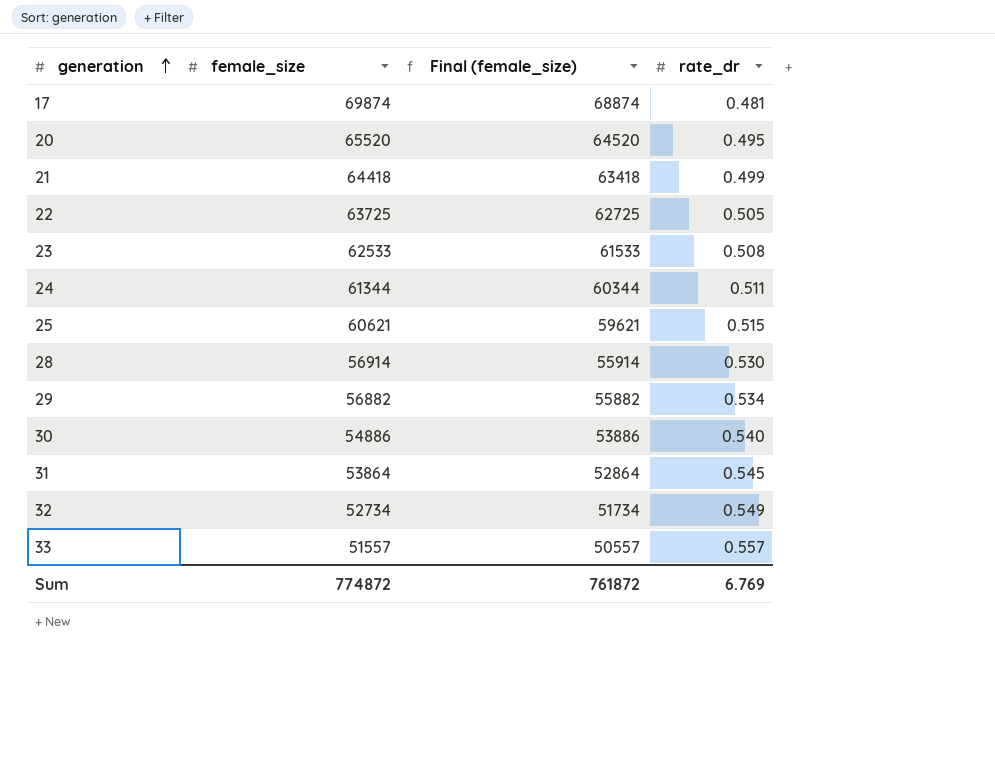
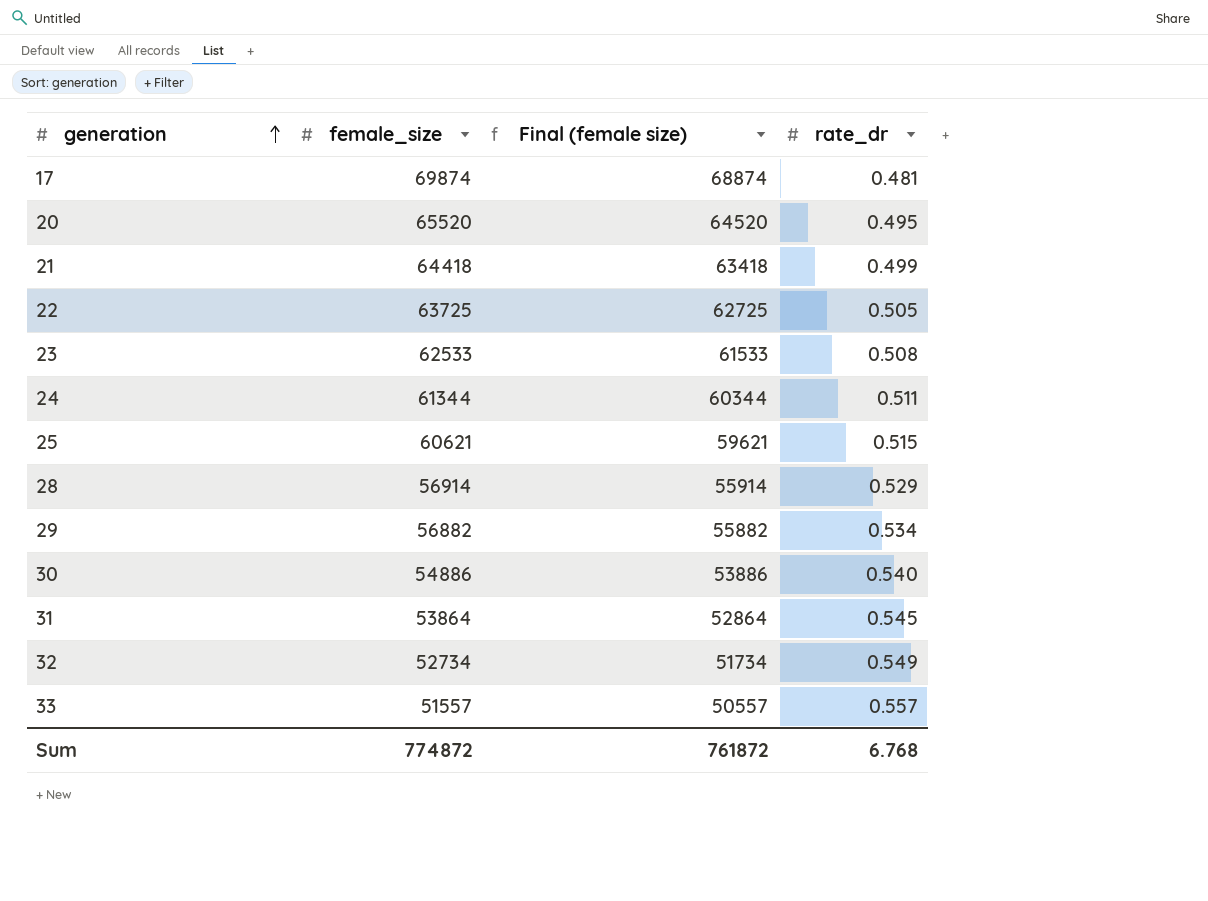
column name: Final (female_size) -> Final (female size)
28 | rate_dr: 0.530 -> 0.529
Sum | rate_dr: 6.769 -> 6.768

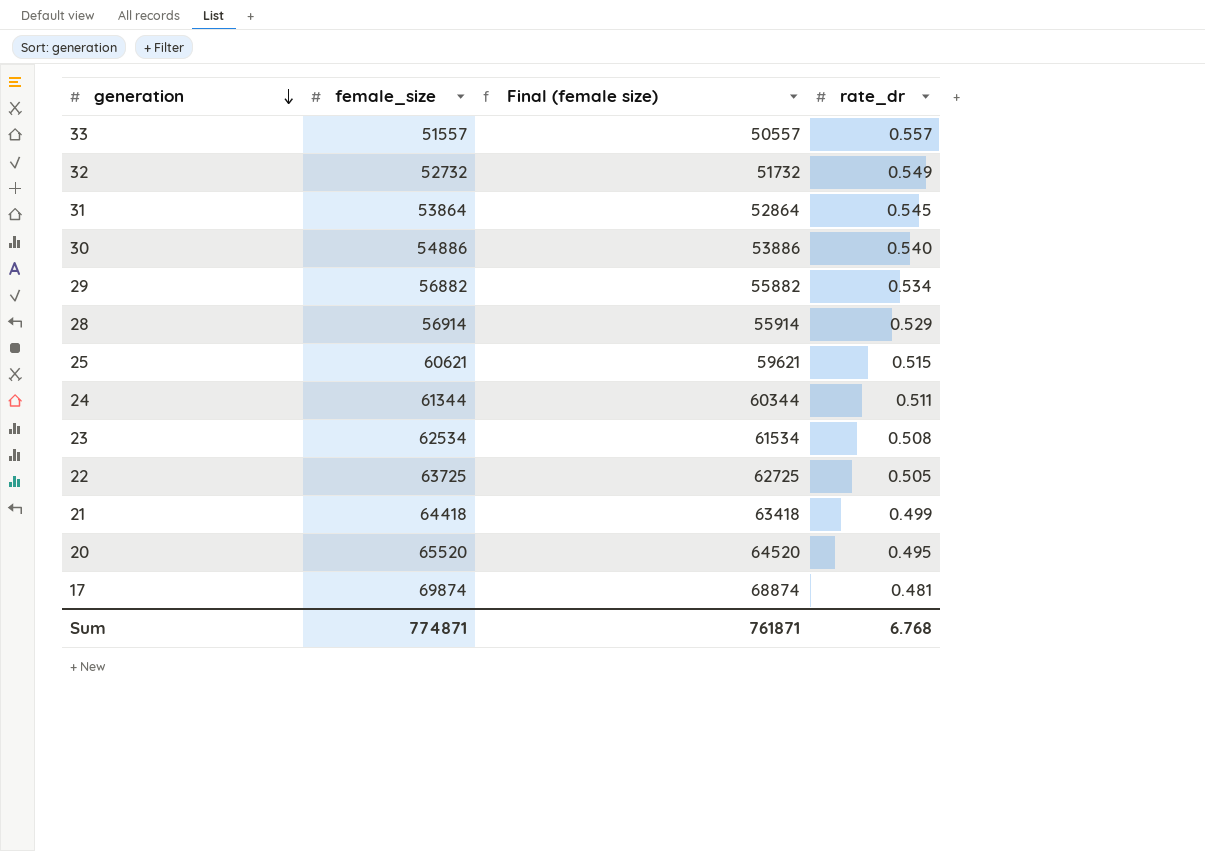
row order: generation ascending -> generation descending
32 | female_size: 52734 -> 52732
32 | Final (female size): 51734 -> 51732
23 | female_size: 62533 -> 62534
23 | Final (female size): 61533 -> 61534
Sum | female_size: 774872 -> 774871
Sum | Final (female size): 761872 -> 761871

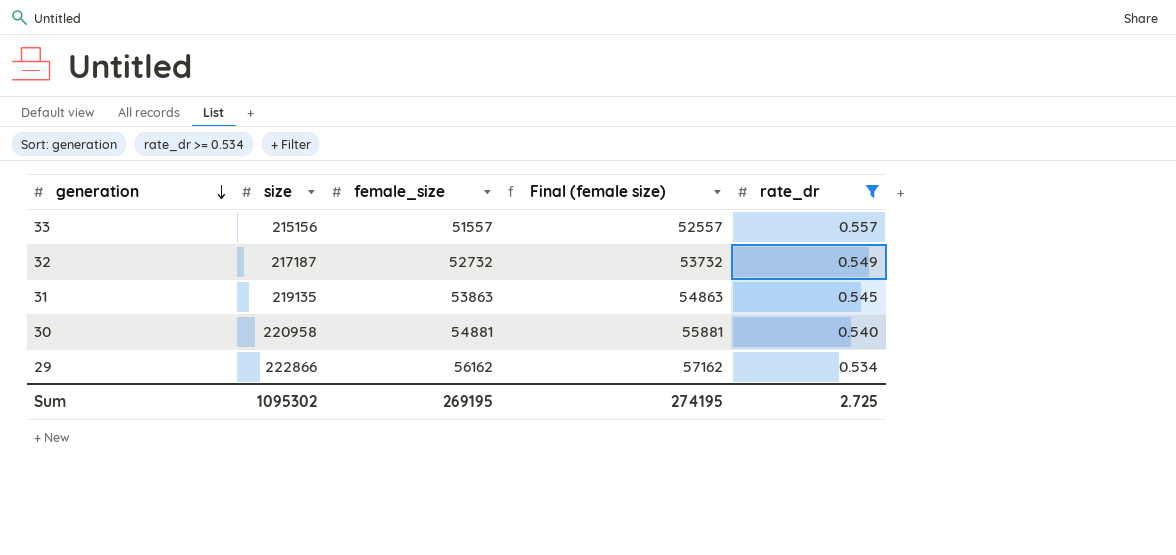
filter: none -> rate_dr >= 0.534
column size | position: none -> 2
column Final (female size) | formula: [female_size] - 1000 -> [female_size] + 1000
31 | female_size: 53864 -> 53863
30 | female_size: 54886 -> 54881
29 | female_size: 56882 -> 56162
Sum | female_size: 774871 -> 269195
Sum | Final (female size): 761871 -> 274195
Sum | rate_dr: 6.768 -> 2.725

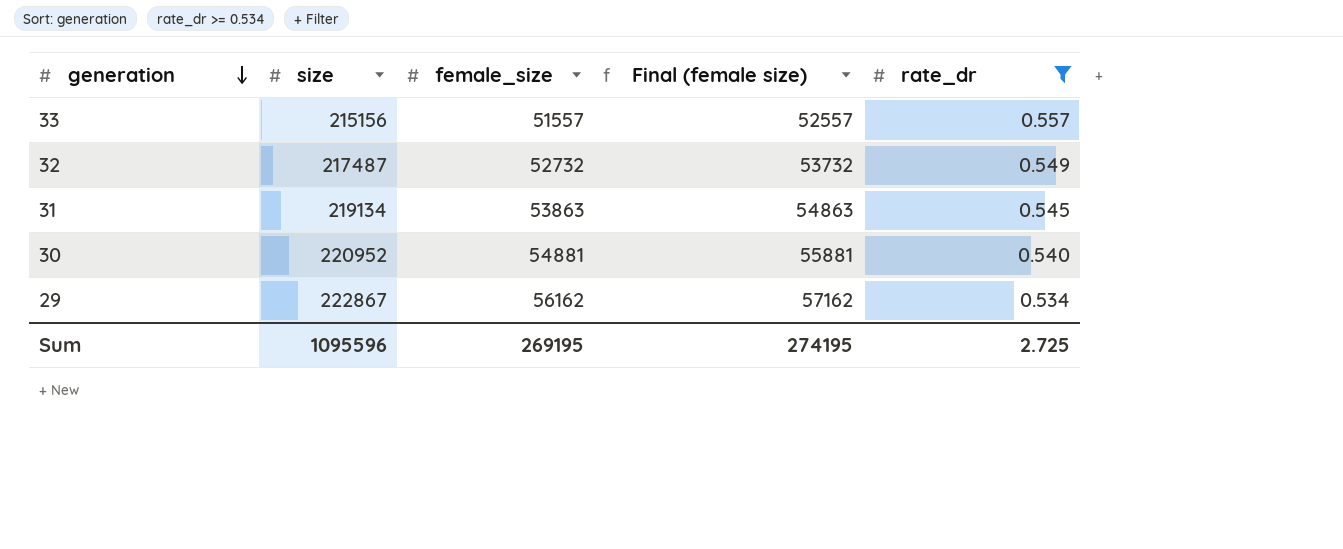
32 | size: 217187 -> 217487
31 | size: 219135 -> 219134
30 | size: 220958 -> 220952
29 | size: 222866 -> 222867
Sum | size: 1095302 -> 1095596

